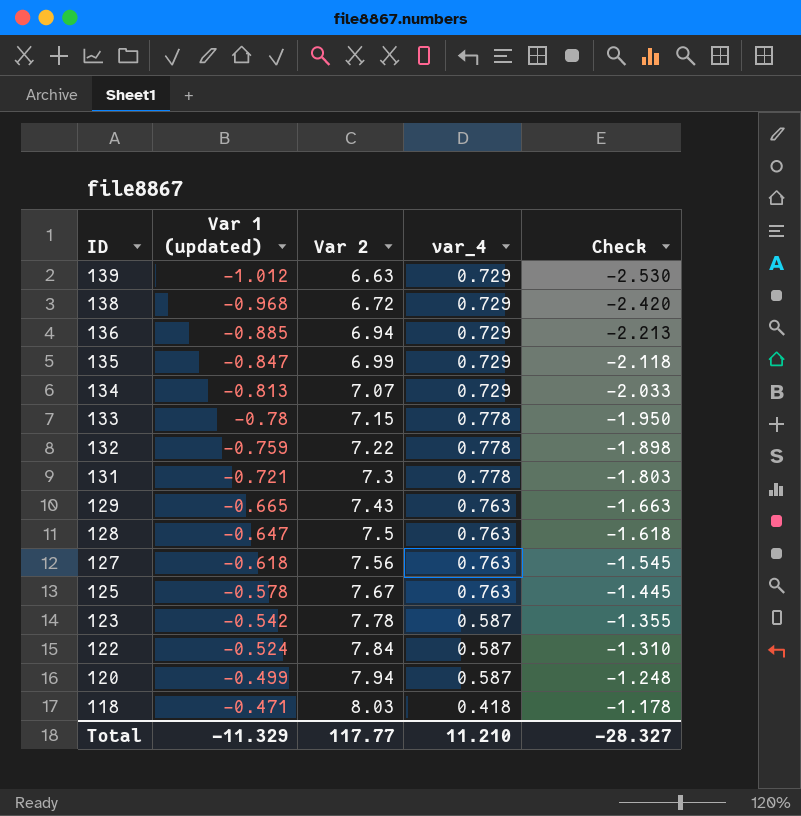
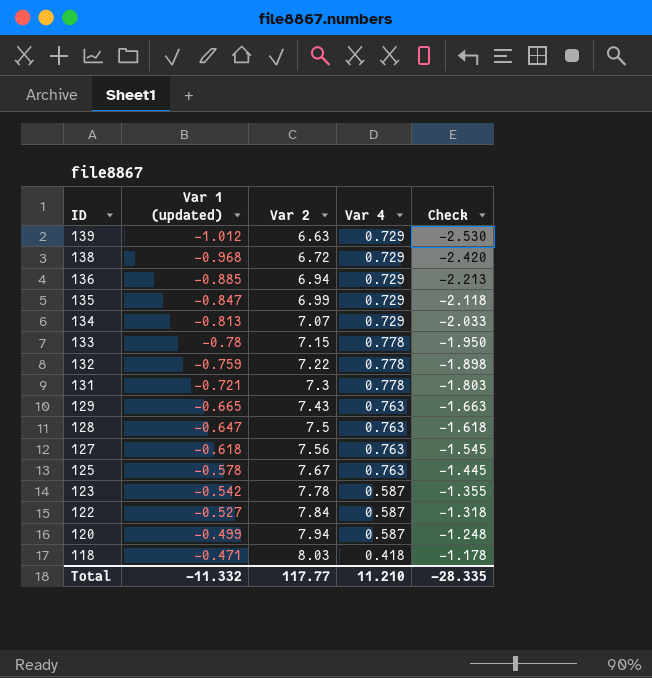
column name: var_4 -> Var 4
122 | Var 1 (updated): -0.524 -> -0.527
122 | Check: -1.310 -> -1.318
Total | Var 1 (updated): -11.329 -> -11.332
Total | Check: -28.327 -> -28.335

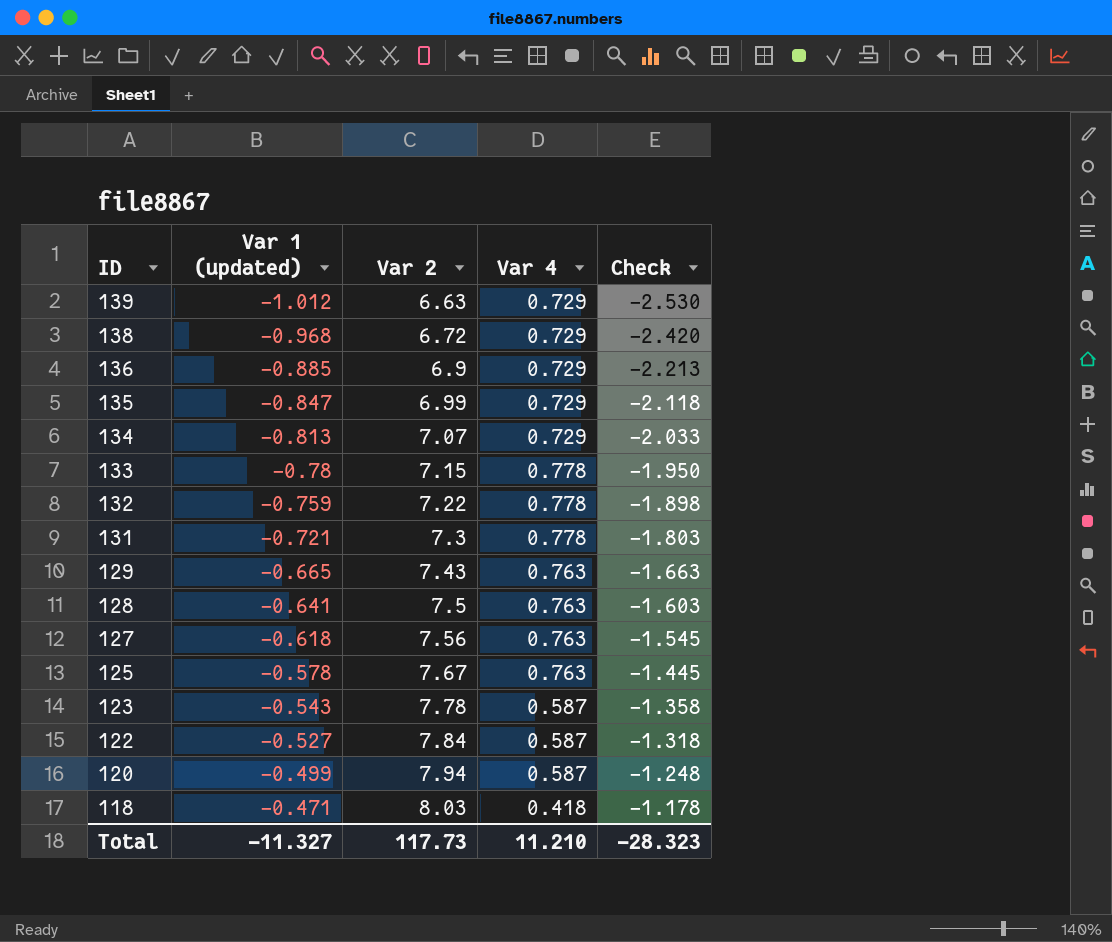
136 | Var 2: 6.94 -> 6.9
128 | Var 1 (updated): -0.647 -> -0.641
128 | Check: -1.618 -> -1.603
123 | Var 1 (updated): -0.542 -> -0.543
123 | Check: -1.355 -> -1.358
Total | Var 1 (updated): -11.332 -> -11.327
Total | Var 2: 117.77 -> 117.73
Total | Check: -28.335 -> -28.323

